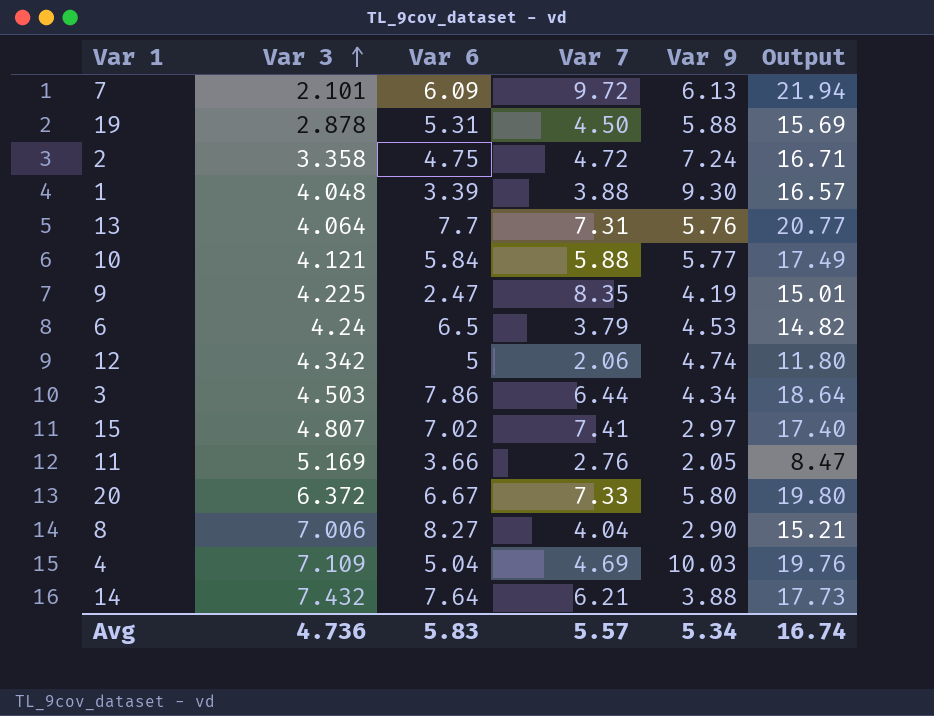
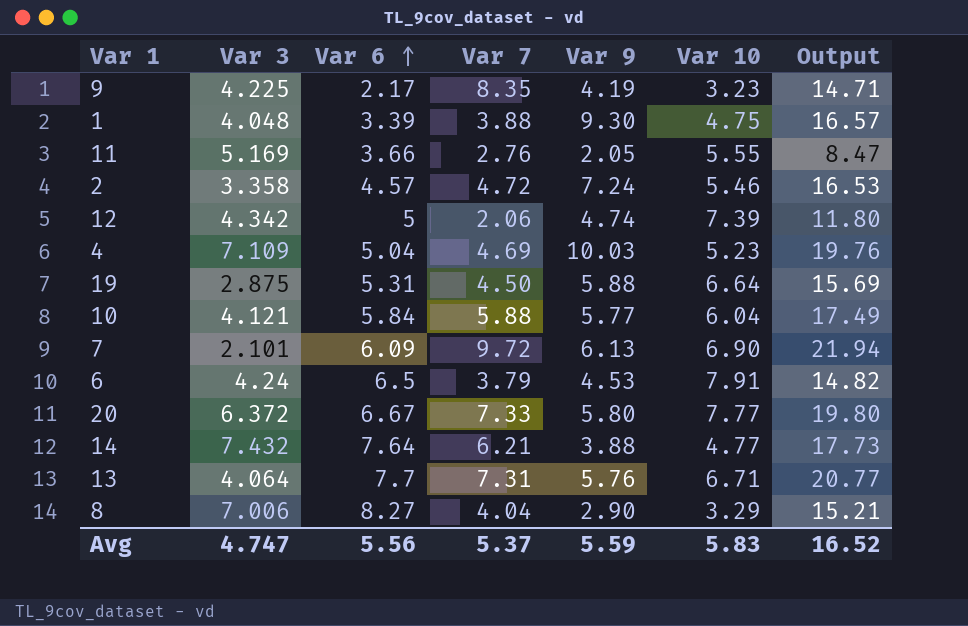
row order: Var 3 ascending -> Var 6 ascending
column Var 10 | position: none -> 6
row 3: 4.503 | 7.86 | 6.44 | 4.34 | 18.64 -> none
row 15: 4.807 | 7.02 | 7.41 | 2.97 | 17.40 -> none
9 | Var 6: 2.47 -> 2.17
9 | Output: 15.01 -> 14.71
2 | Var 6: 4.75 -> 4.57
2 | Output: 16.71 -> 16.53
19 | Var 3: 2.878 -> 2.875
Avg | Var 3: 4.736 -> 4.747
Avg | Var 6: 5.83 -> 5.56
Avg | Var 7: 5.57 -> 5.37
Avg | Var 9: 5.34 -> 5.59
Avg | Output: 16.74 -> 16.52

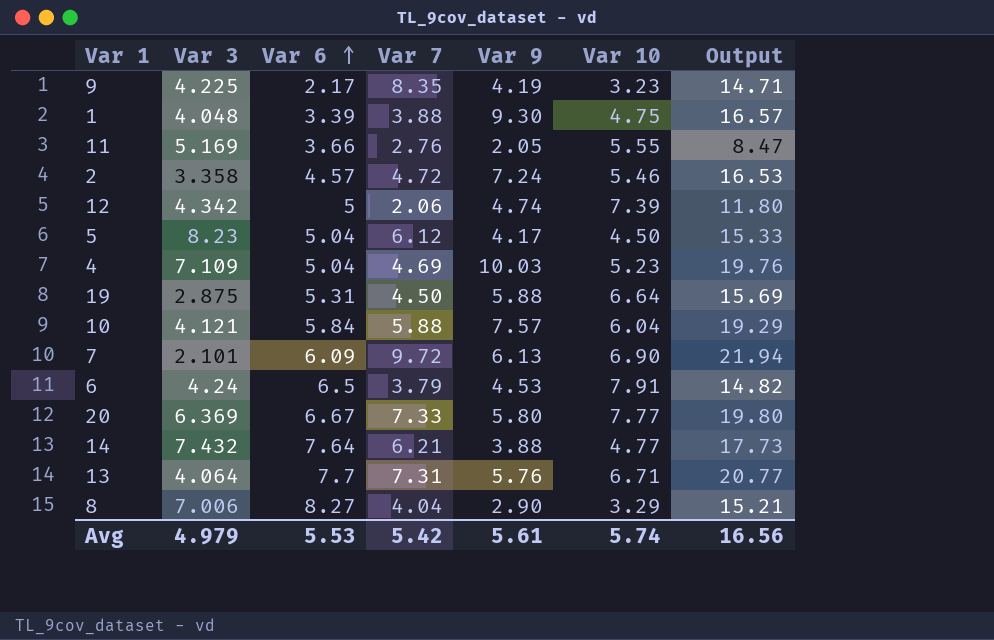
row 5: none -> 8.23 | 5.04 | 6.12 | 4.17 | 4.50 | 15.33
10 | Var 9: 5.77 -> 7.57
10 | Output: 17.49 -> 19.29
20 | Var 3: 6.372 -> 6.369
Avg | Var 3: 4.747 -> 4.979
Avg | Var 6: 5.56 -> 5.53
Avg | Var 7: 5.37 -> 5.42
Avg | Var 9: 5.59 -> 5.61
Avg | Var 10: 5.83 -> 5.74
Avg | Output: 16.52 -> 16.56

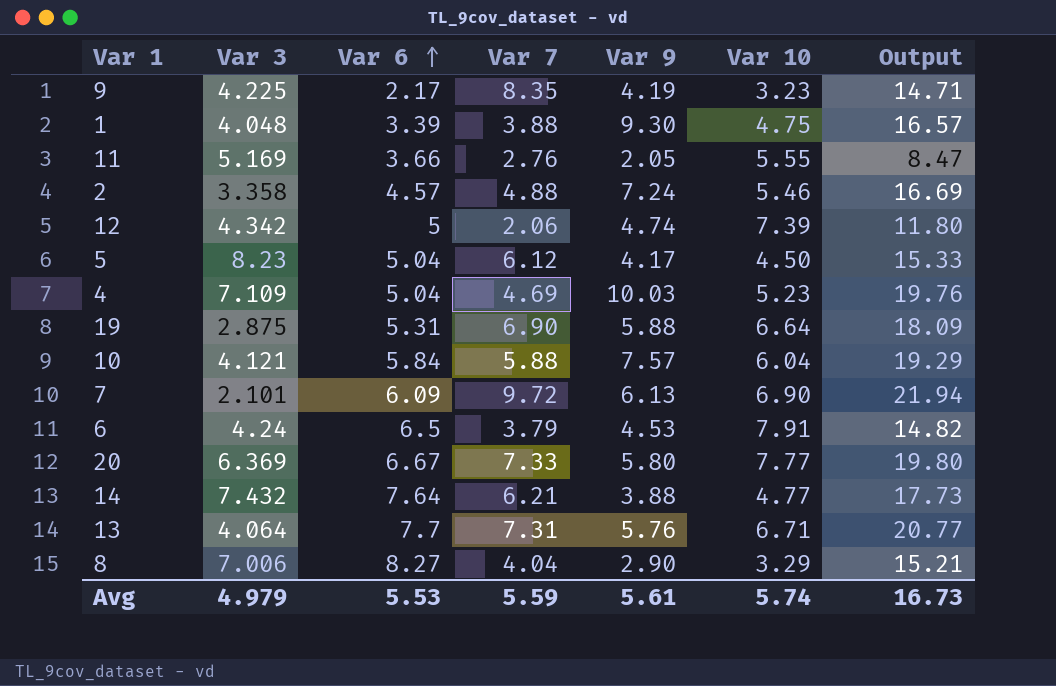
2 | Var 7: 4.72 -> 4.88
2 | Output: 16.53 -> 16.69
19 | Var 7: 4.50 -> 6.90
19 | Output: 15.69 -> 18.09
Avg | Var 7: 5.42 -> 5.59
Avg | Output: 16.56 -> 16.73

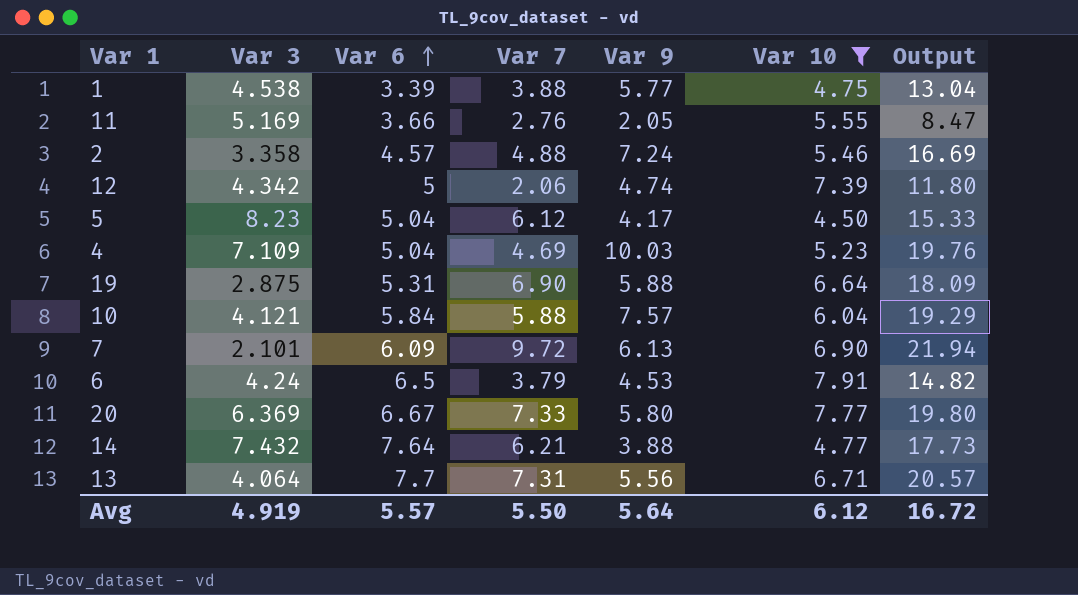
filter: none -> Var 10 >= 4.50
1 | Var 3: 4.048 -> 4.538
1 | Var 9: 9.30 -> 5.77
1 | Output: 16.57 -> 13.04
13 | Var 9: 5.76 -> 5.56
13 | Output: 20.77 -> 20.57
Avg | Var 3: 4.979 -> 4.919
Avg | Var 6: 5.53 -> 5.57
Avg | Var 7: 5.59 -> 5.50
Avg | Var 9: 5.61 -> 5.64
Avg | Var 10: 5.74 -> 6.12
Avg | Output: 16.73 -> 16.72

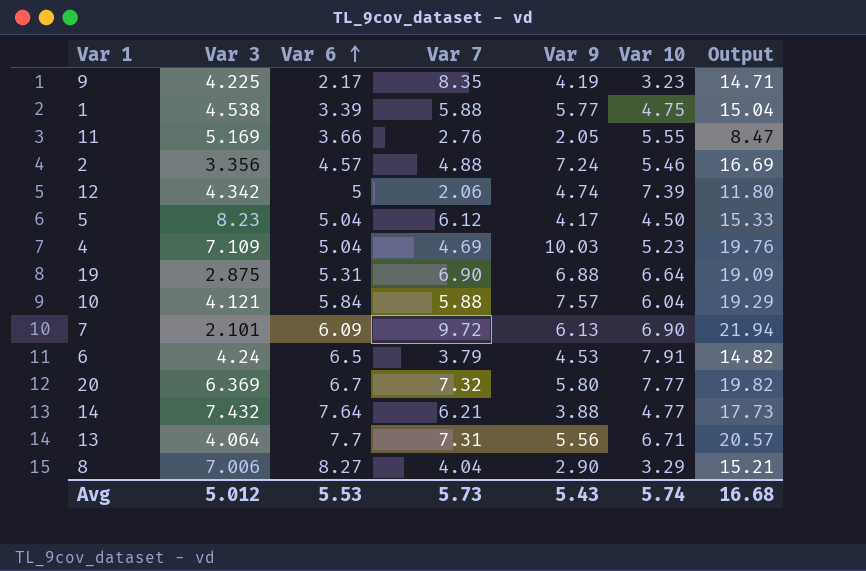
filter: Var 10 >= 4.50 -> none
1 | Var 7: 3.88 -> 5.88
1 | Output: 13.04 -> 15.04
2 | Var 3: 3.358 -> 3.356
19 | Var 9: 5.88 -> 6.88
19 | Output: 18.09 -> 19.09
20 | Var 6: 6.67 -> 6.7
20 | Var 7: 7.33 -> 7.32
20 | Output: 19.80 -> 19.82
Avg | Var 3: 4.919 -> 5.012
Avg | Var 6: 5.57 -> 5.53
Avg | Var 7: 5.50 -> 5.73
Avg | Var 9: 5.64 -> 5.43
Avg | Var 10: 6.12 -> 5.74
Avg | Output: 16.72 -> 16.68

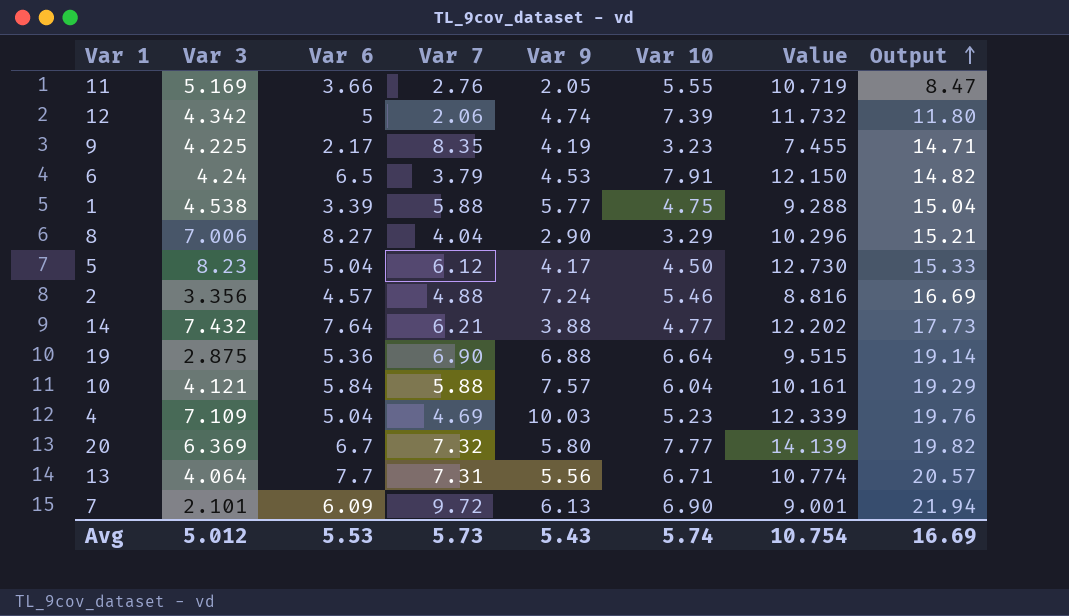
row order: Var 6 ascending -> Output ascending
column Value | formula: none -> [Var 3] + [Var 10]
19 | Var 6: 5.31 -> 5.36
19 | Output: 19.09 -> 19.14
Avg | Output: 16.68 -> 16.69

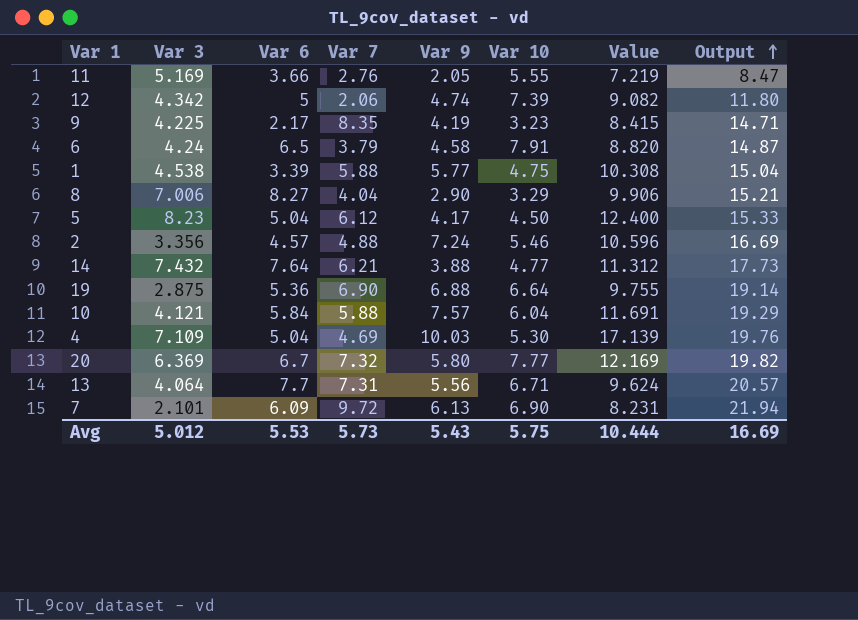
column Value | formula: [Var 3] + [Var 10] -> [Var 3] + [Var 9]
6 | Var 9: 4.53 -> 4.58
6 | Output: 14.82 -> 14.87
4 | Var 10: 5.23 -> 5.30
Avg | Var 10: 5.74 -> 5.75
Avg | Value: 10.754 -> 10.444

